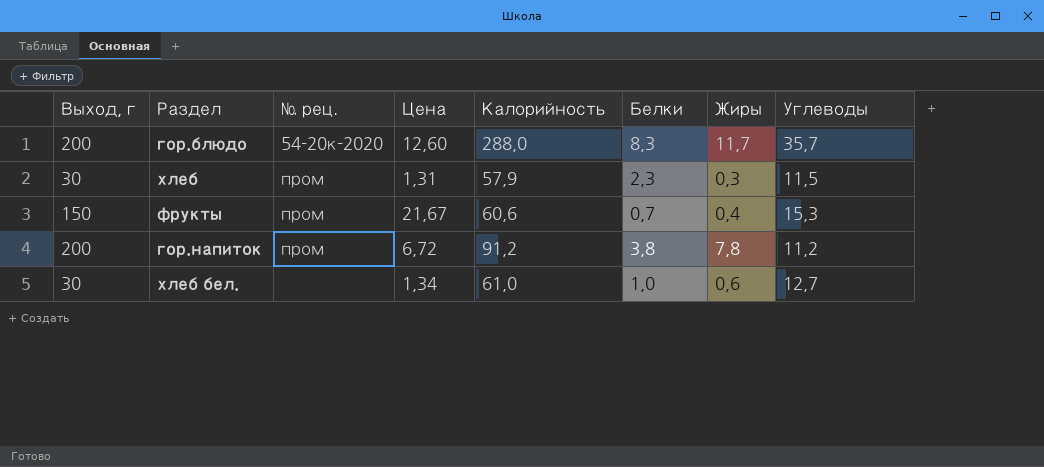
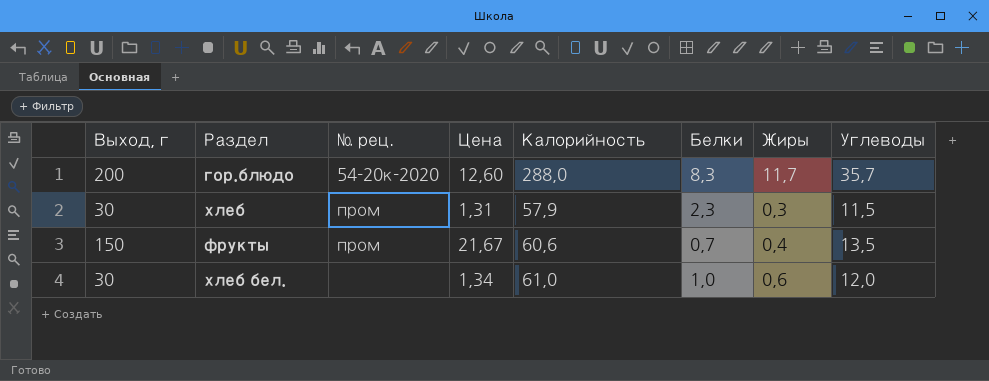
row гор.напиток: 200 | пром | 6,72 | 91,2 | 3,8 | 7,8 | 11,2 -> none
фрукты | Углеводы: 15,3 -> 13,5
хлеб бел. | Углеводы: 12,7 -> 12,0

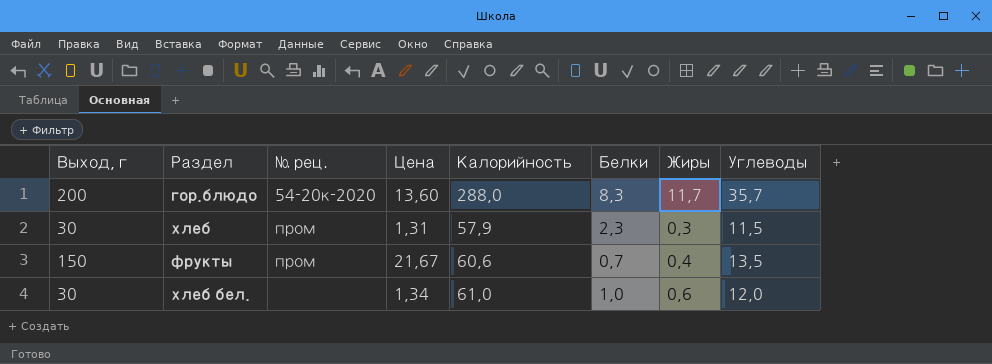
гор.блюдо | Цена: 12,60 -> 13,60

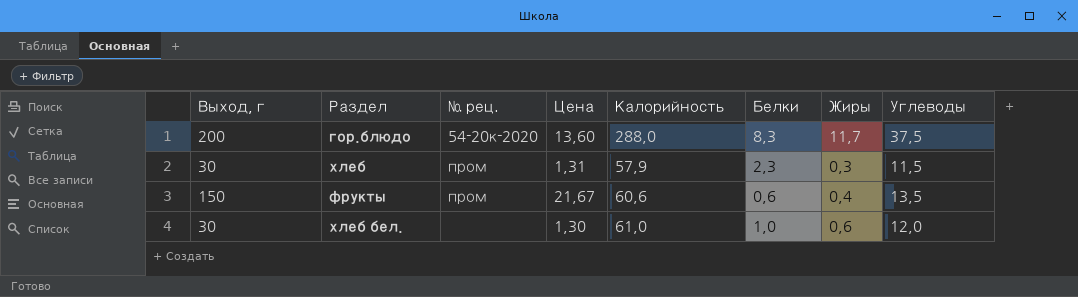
гор.блюдо | Углеводы: 35,7 -> 37,5
фрукты | Белки: 0,7 -> 0,6
хлеб бел. | Цена: 1,34 -> 1,30

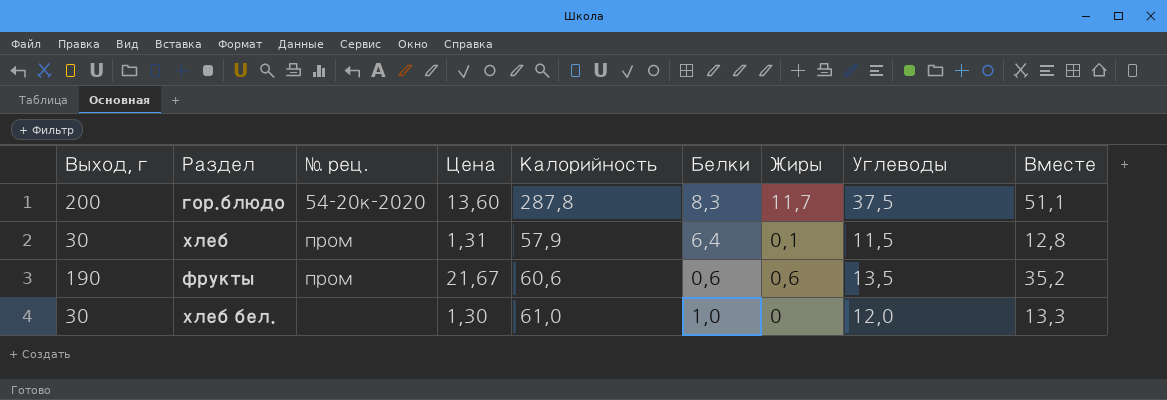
column Вместе | formula: none -> [Цена] + [Углеводы]
гор.блюдо | Калорийность: 288,0 -> 287,8
хлеб | Белки: 2,3 -> 6,4
хлеб | Жиры: 0,3 -> 0,1
фрукты | Выход, г: 150 -> 190
фрукты | Жиры: 0,4 -> 0,6
хлеб бел. | Жиры: 0,6 -> 0

